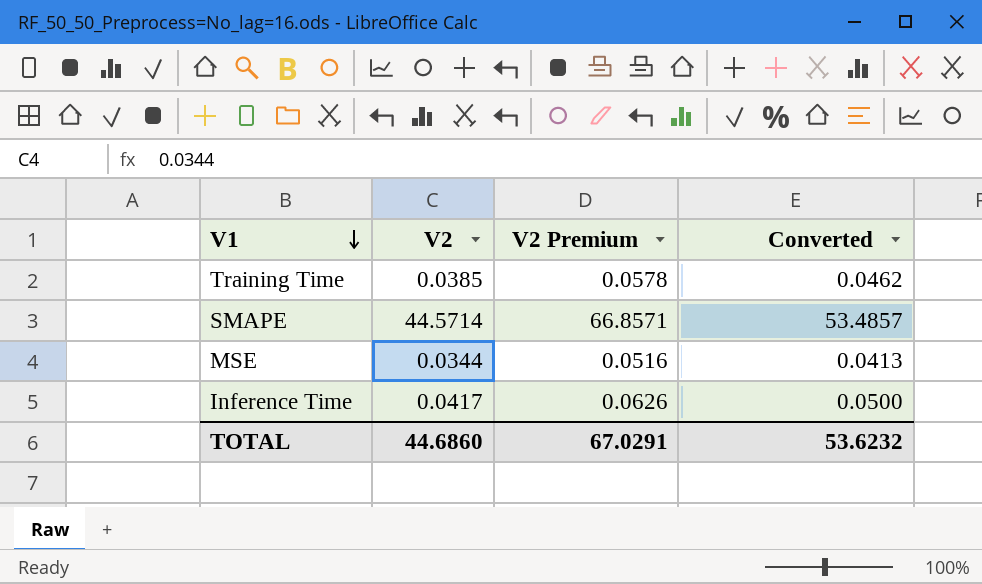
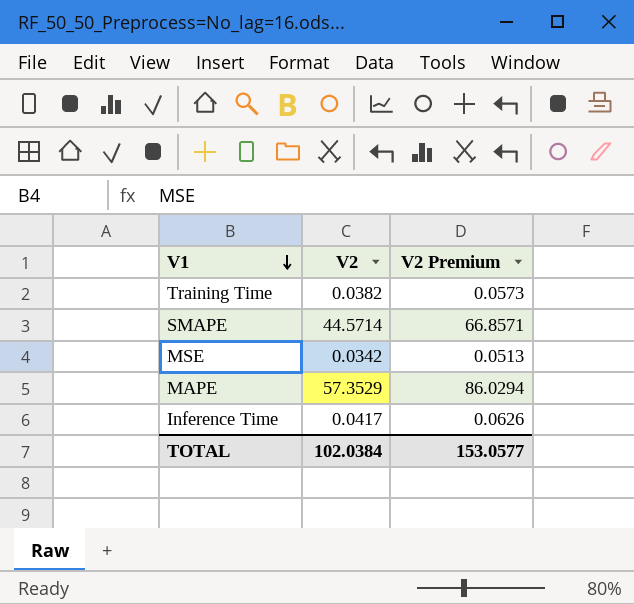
column Converted | formula: [V2] * 1.2 -> none
Training Time | V2: 0.0385 -> 0.0382
Training Time | V2 Premium: 0.0578 -> 0.0573
MSE | V2: 0.0344 -> 0.0342
MSE | V2 Premium: 0.0516 -> 0.0513
row MAPE: none -> 57.3529 | 86.0294
TOTAL | V2: 44.6860 -> 102.0384
TOTAL | V2 Premium: 67.0291 -> 153.0577

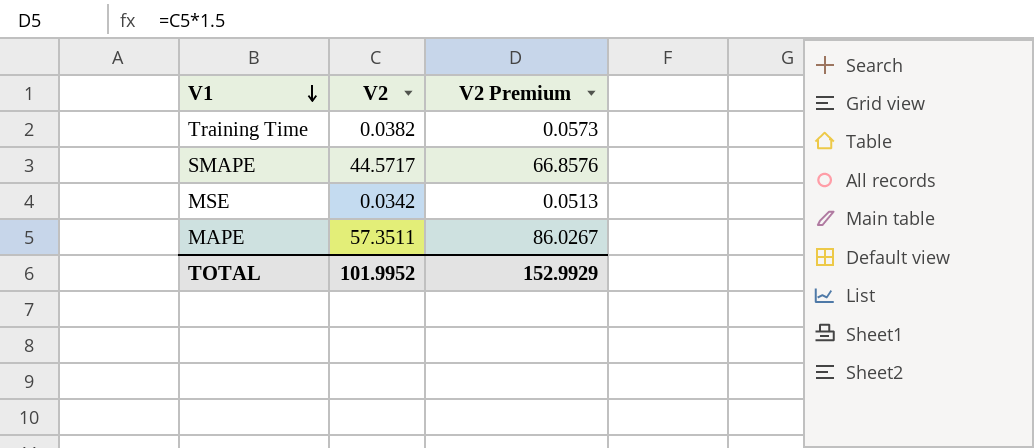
row Inference Time: 0.0417 | 0.0626 -> none
SMAPE | V2: 44.5714 -> 44.5717
SMAPE | V2 Premium: 66.8571 -> 66.8576
MAPE | V2: 57.3529 -> 57.3511
MAPE | V2 Premium: 86.0294 -> 86.0267
TOTAL | V2: 102.0384 -> 101.9952
TOTAL | V2 Premium: 153.0577 -> 152.9929

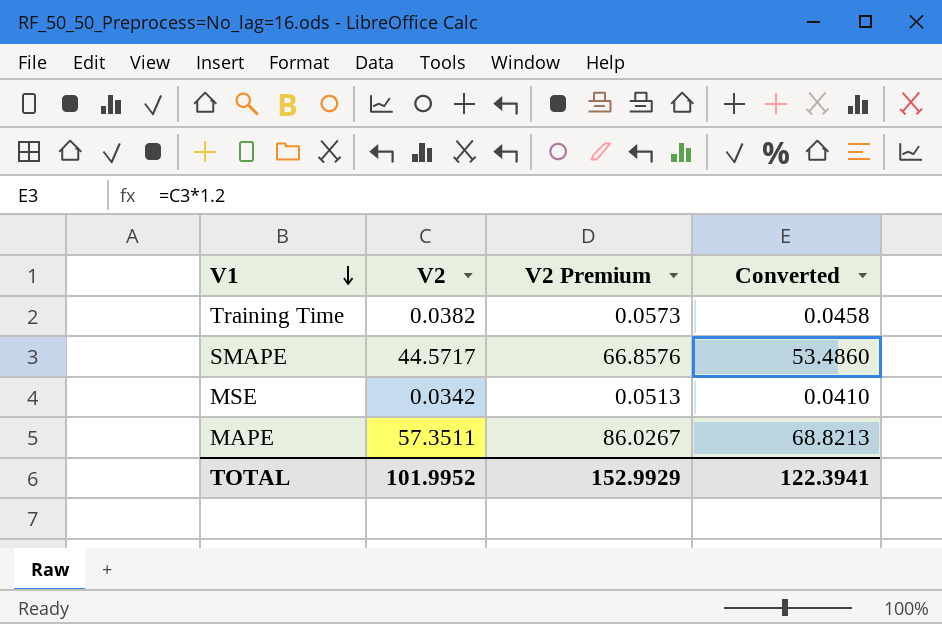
column Converted | formula: none -> [V2] * 1.2

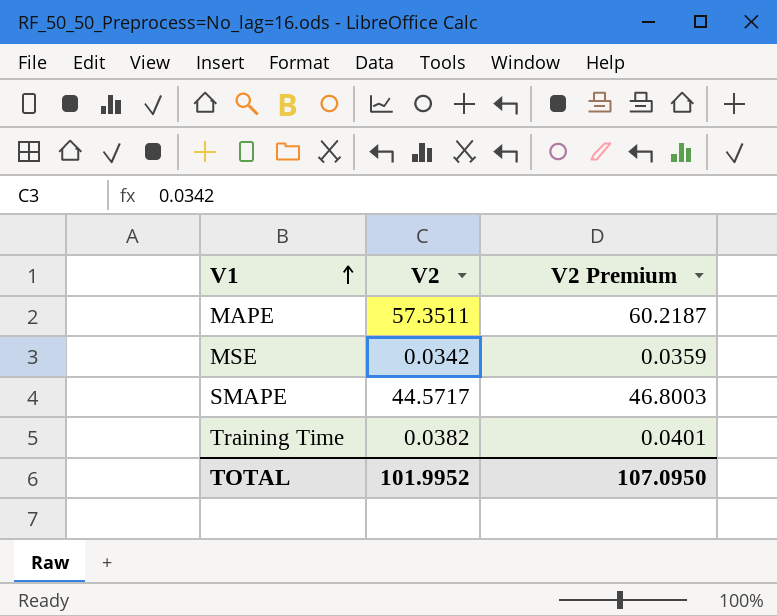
row order: V1 descending -> V1 ascending
column Converted | formula: [V2] * 1.2 -> none
column V2 Premium | formula: [V2] * 1.5 -> [V2] * 1.05
TOTAL | V2 Premium: 152.9929 -> 107.0950

